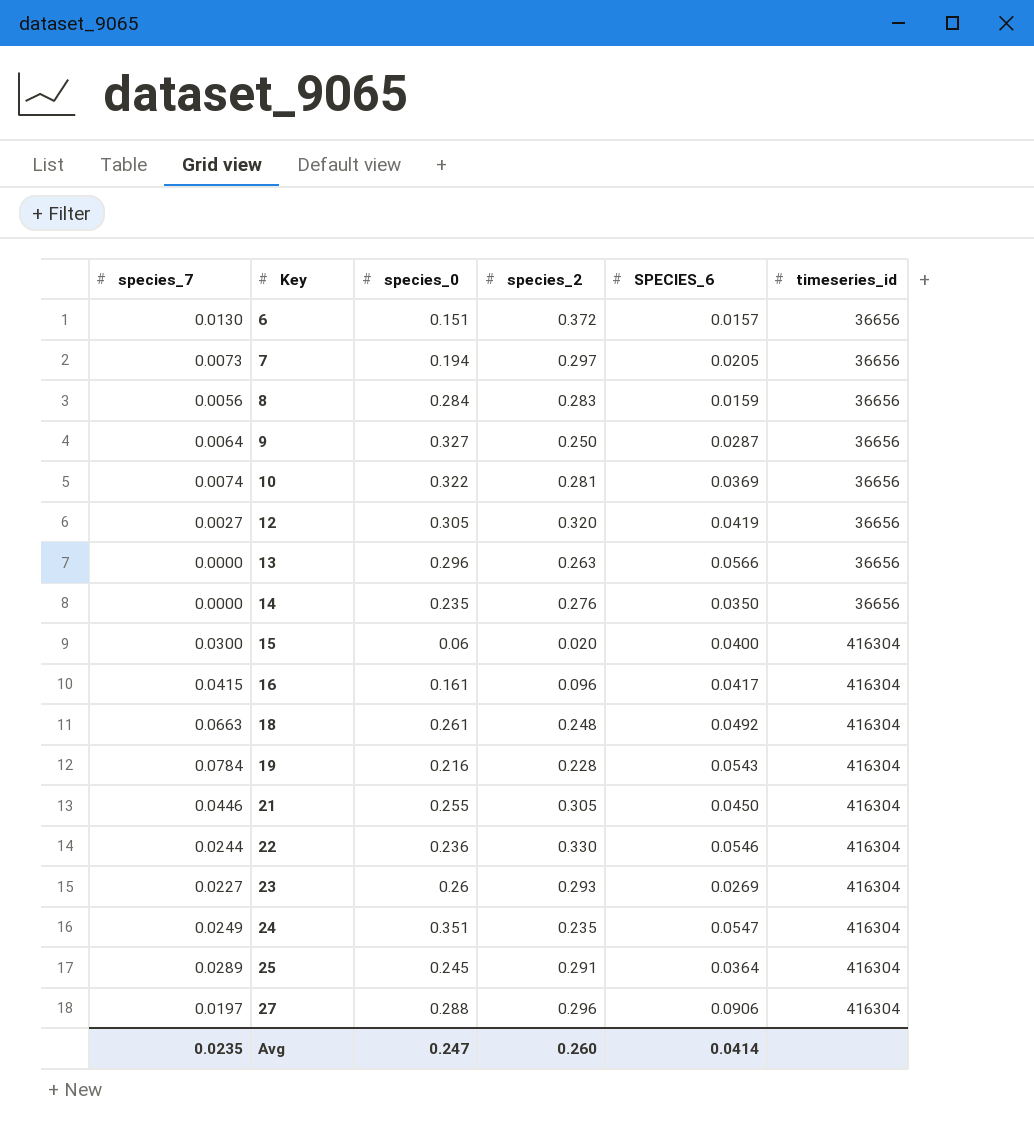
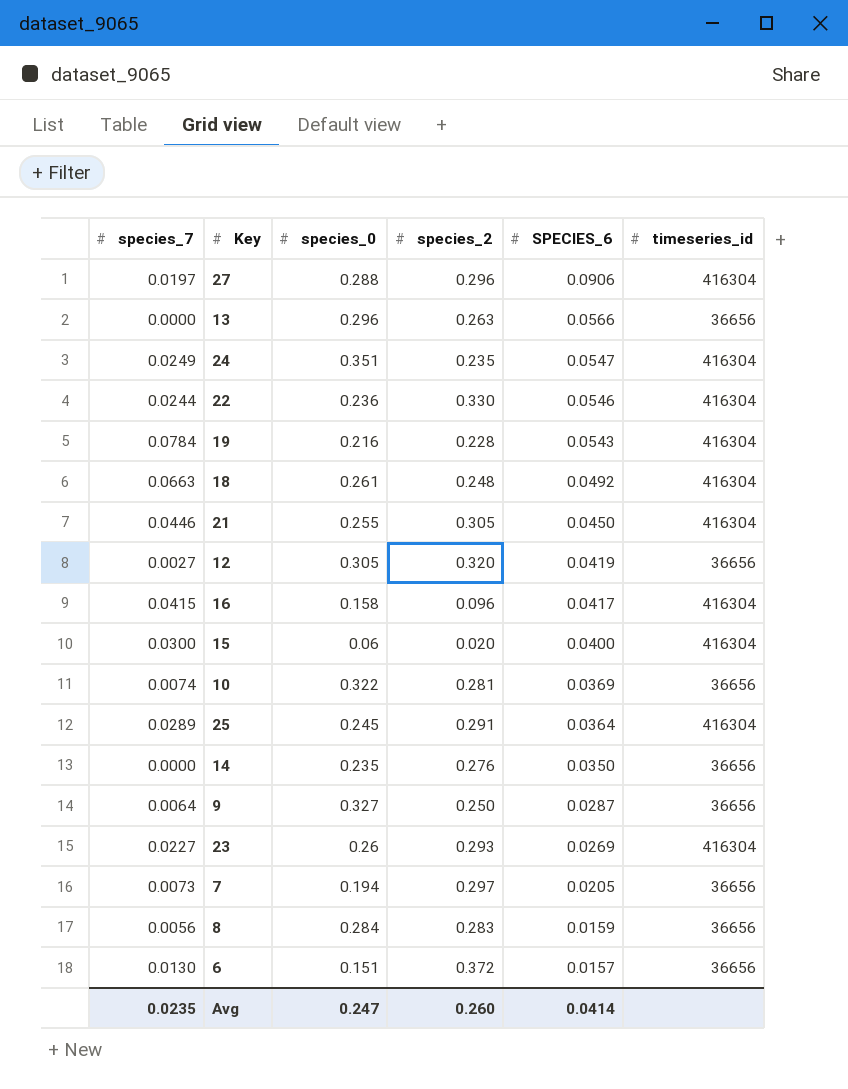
row order: Key ascending -> SPECIES_6 descending
16 | species_0: 0.161 -> 0.158

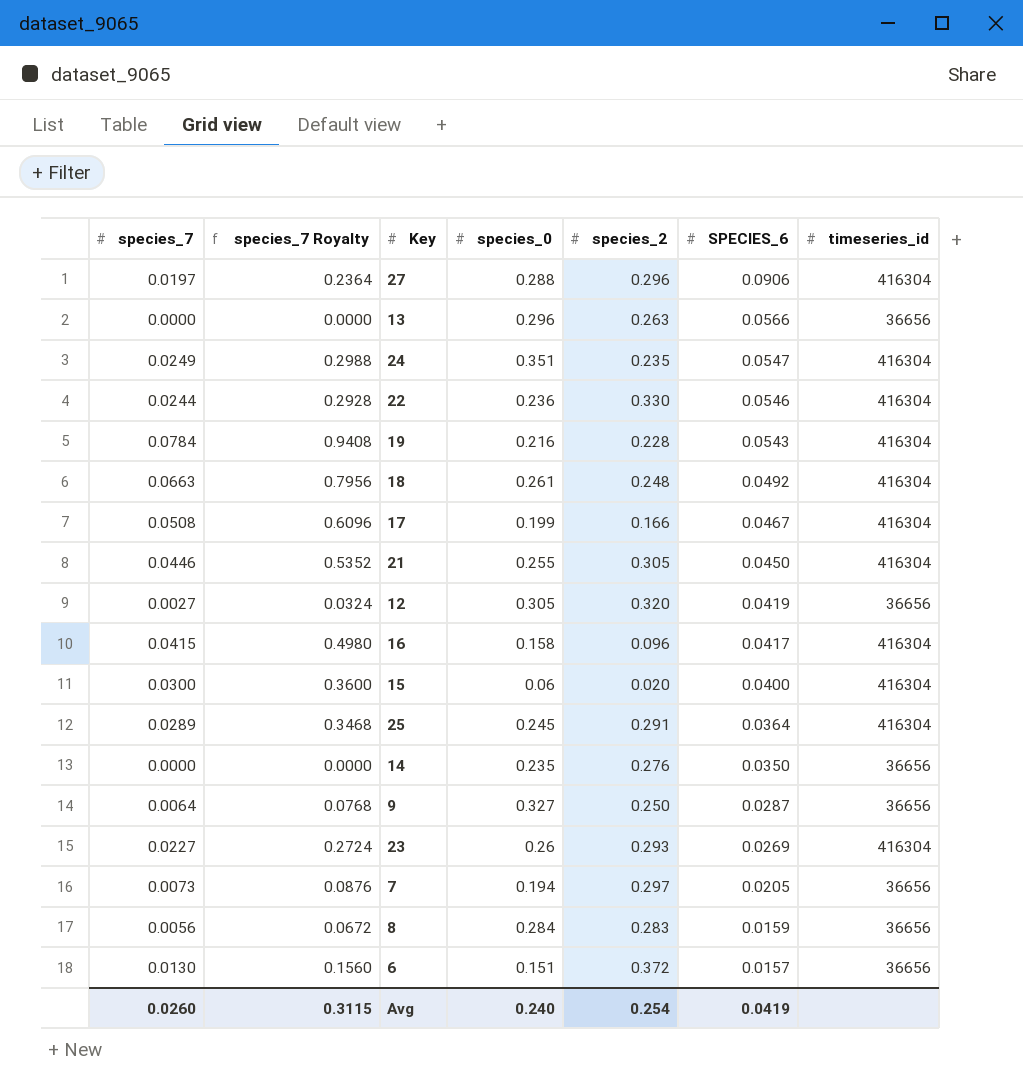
column species_7 Royalty | formula: none -> [species_7] * 12
row 10: 0.0074 | 0.322 | 0.281 | 0.0369 | 36656 -> none
row 17: none -> 0.0508 | 0.6096 | 0.199 | 0.166 | 0.0467 | 416304
Avg | species_7: 0.0235 -> 0.0260
Avg | species_0: 0.247 -> 0.240
Avg | species_2: 0.260 -> 0.254
Avg | SPECIES_6: 0.0414 -> 0.0419

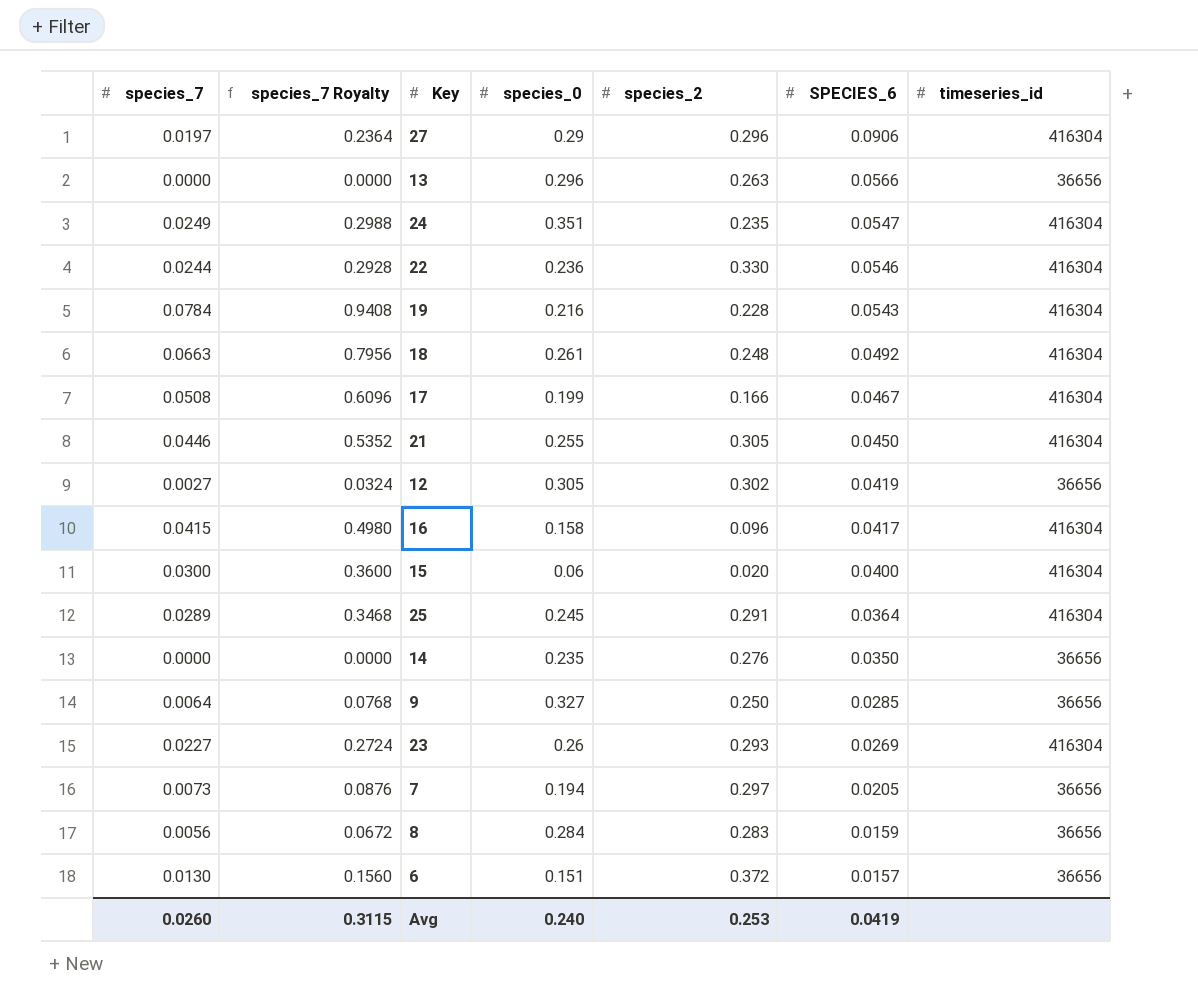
27 | species_0: 0.288 -> 0.29
12 | species_2: 0.320 -> 0.302
9 | SPECIES_6: 0.0287 -> 0.0285
Avg | species_2: 0.254 -> 0.253

